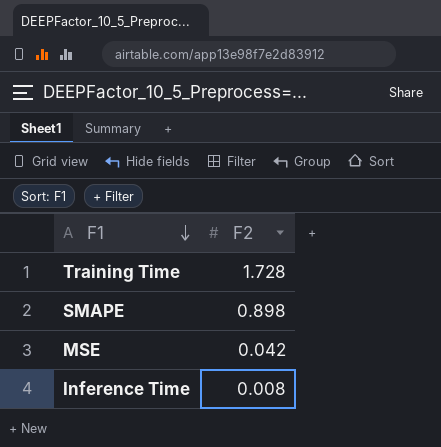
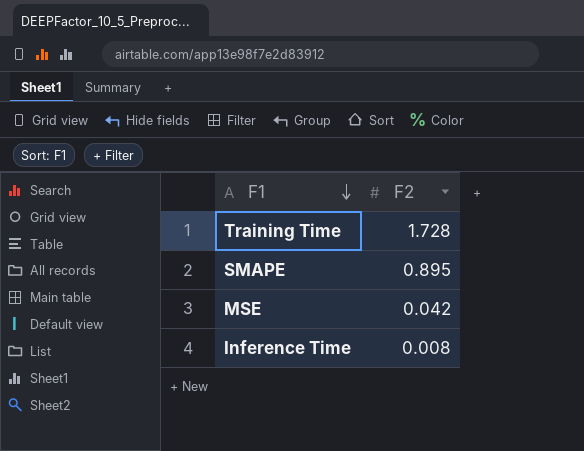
SMAPE | F2: 0.898 -> 0.895

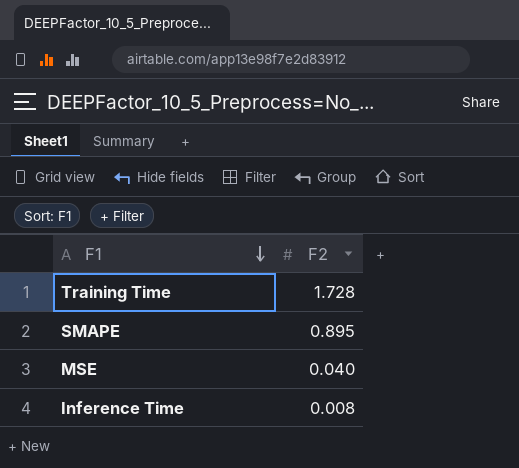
MSE | F2: 0.042 -> 0.040

